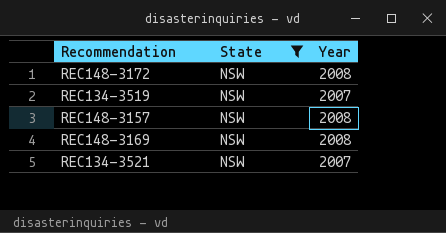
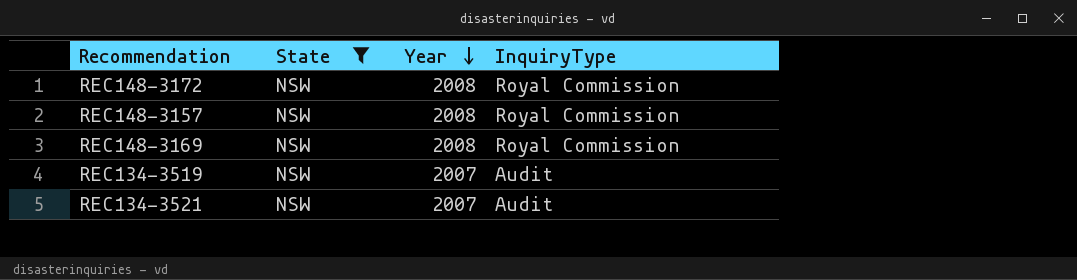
row order: none -> Year descending
column InquiryType | position: none -> 4

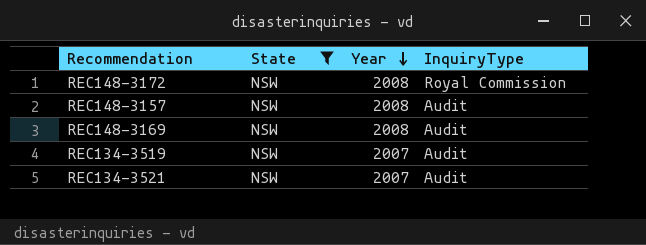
REC148-3157 | InquiryType: Royal Commission -> Audit
REC148-3169 | InquiryType: Royal Commission -> Audit

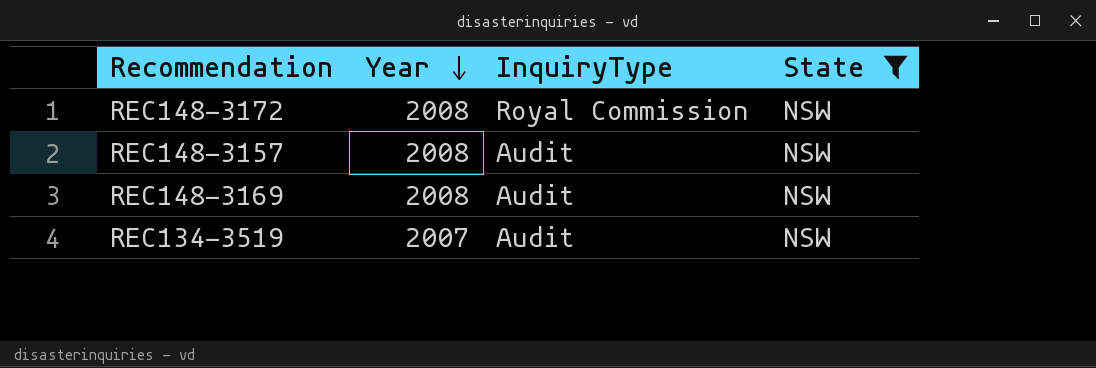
column State | position: 2 -> 4
row REC134-3521: NSW | 2007 | Audit -> none

